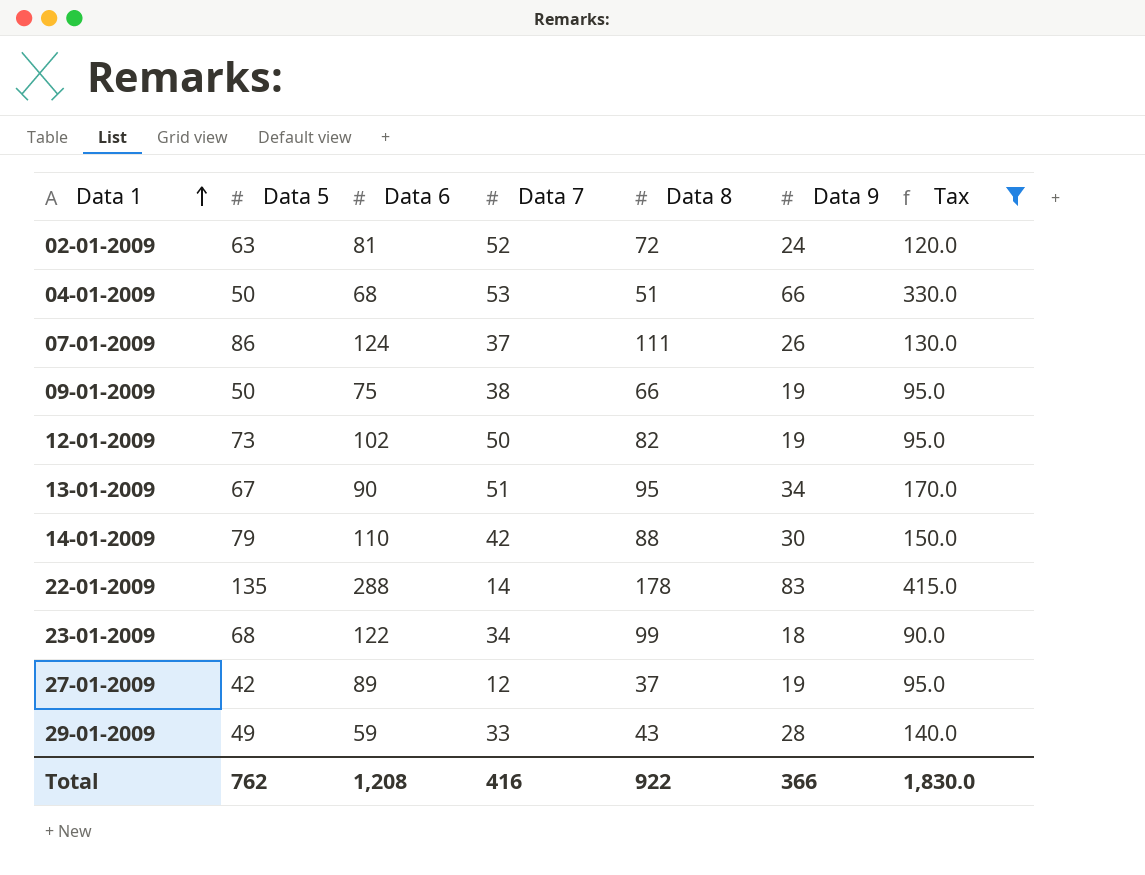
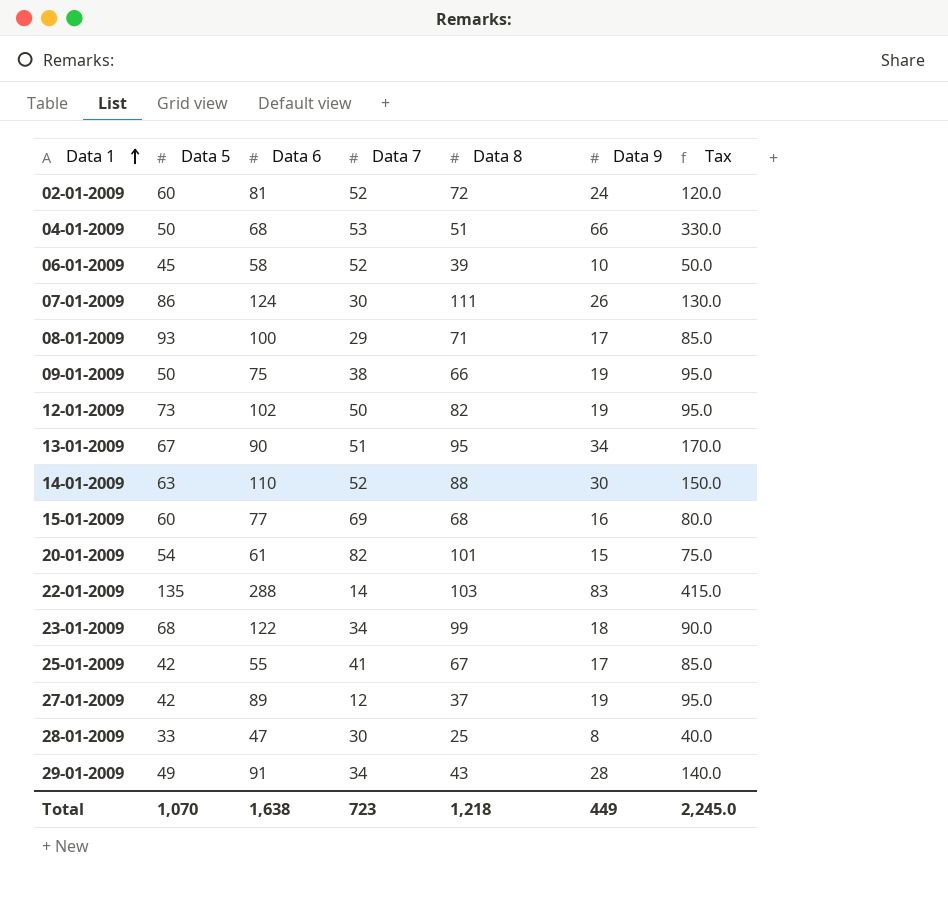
filter: Tax >= 90.0 -> none
02-01-2009 | Data 5: 63 -> 60
07-01-2009 | Data 7: 37 -> 30
14-01-2009 | Data 5: 79 -> 63
14-01-2009 | Data 7: 42 -> 52
22-01-2009 | Data 8: 178 -> 103
29-01-2009 | Data 6: 59 -> 91
29-01-2009 | Data 7: 33 -> 34
Total | Data 5: 762 -> 1,070
Total | Data 6: 1,208 -> 1,638
Total | Data 7: 416 -> 723
Total | Data 8: 922 -> 1,218
Total | Data 9: 366 -> 449
Total | Tax: 1,830.0 -> 2,245.0

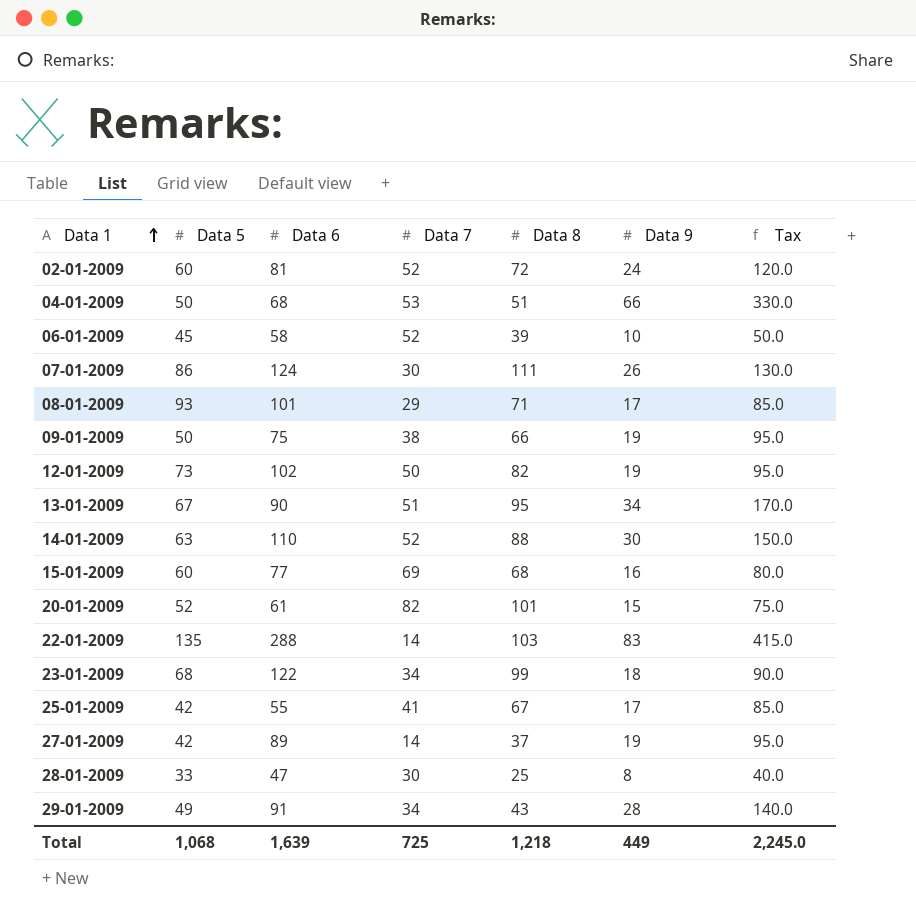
08-01-2009 | Data 6: 100 -> 101
20-01-2009 | Data 5: 54 -> 52
27-01-2009 | Data 7: 12 -> 14
Total | Data 5: 1,070 -> 1,068
Total | Data 6: 1,638 -> 1,639
Total | Data 7: 723 -> 725

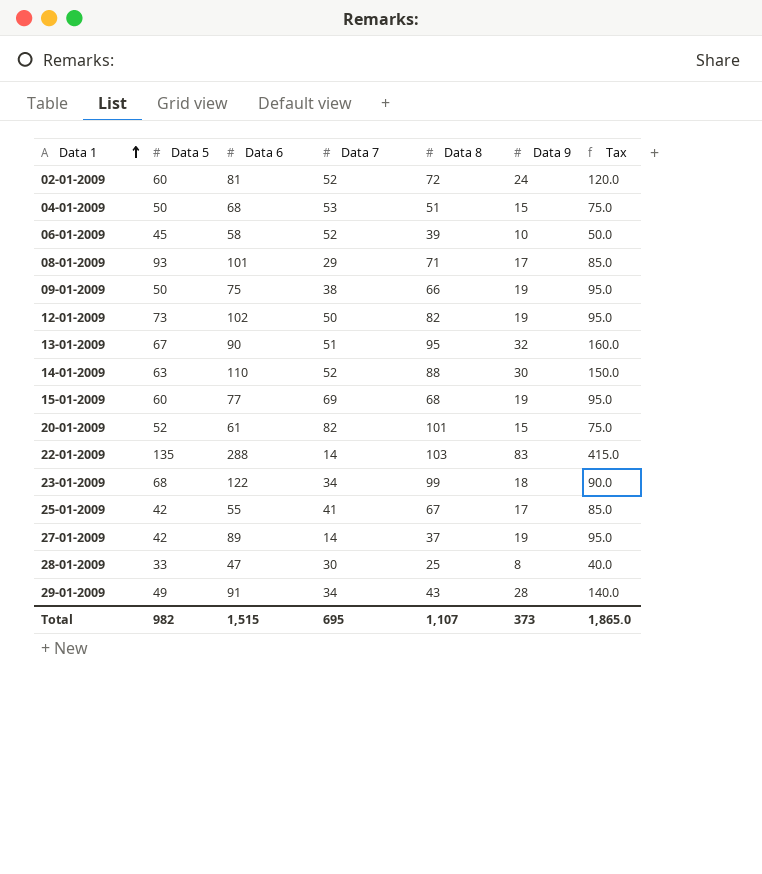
row 07-01-2009: 86 | 124 | 30 | 111 | 26 | 130.0 -> none
04-01-2009 | Data 9: 66 -> 15
04-01-2009 | Tax: 330.0 -> 75.0
13-01-2009 | Data 9: 34 -> 32
13-01-2009 | Tax: 170.0 -> 160.0
15-01-2009 | Data 9: 16 -> 19
15-01-2009 | Tax: 80.0 -> 95.0
Total | Data 5: 1,068 -> 982
Total | Data 6: 1,639 -> 1,515
Total | Data 7: 725 -> 695
Total | Data 8: 1,218 -> 1,107
Total | Data 9: 449 -> 373
Total | Tax: 2,245.0 -> 1,865.0

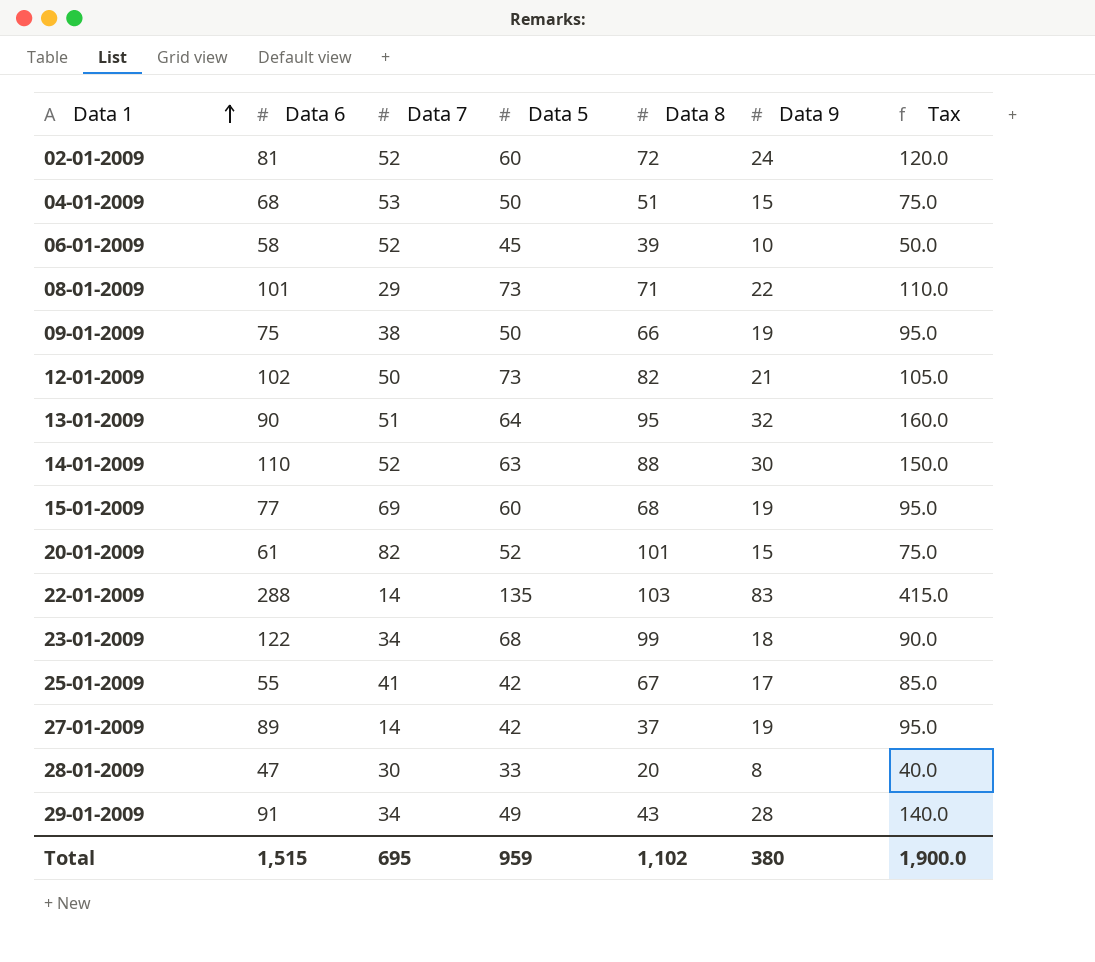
column Data 5 | position: 2 -> 4
08-01-2009 | Data 5: 93 -> 73
08-01-2009 | Data 9: 17 -> 22
08-01-2009 | Tax: 85.0 -> 110.0
12-01-2009 | Data 9: 19 -> 21
12-01-2009 | Tax: 95.0 -> 105.0
13-01-2009 | Data 5: 67 -> 64
28-01-2009 | Data 8: 25 -> 20
Total | Data 5: 982 -> 959
Total | Data 8: 1,107 -> 1,102
Total | Data 9: 373 -> 380
Total | Tax: 1,865.0 -> 1,900.0

